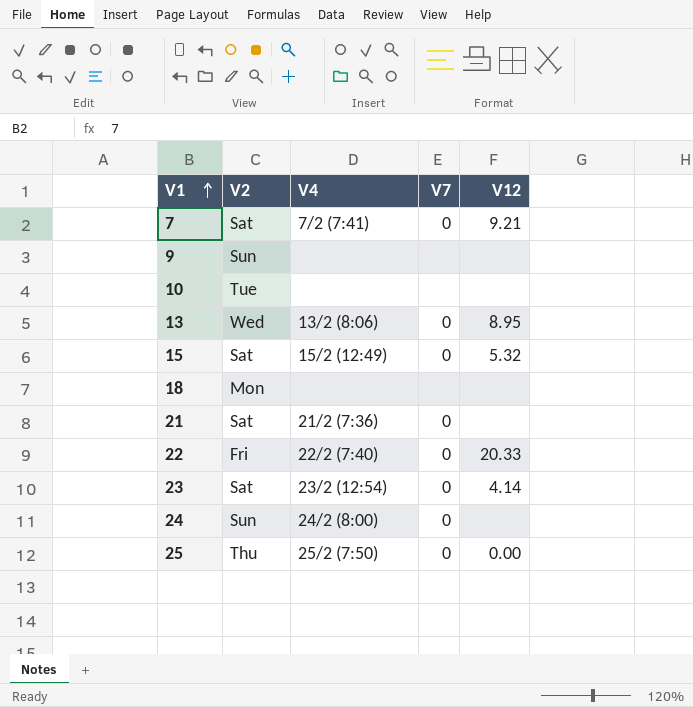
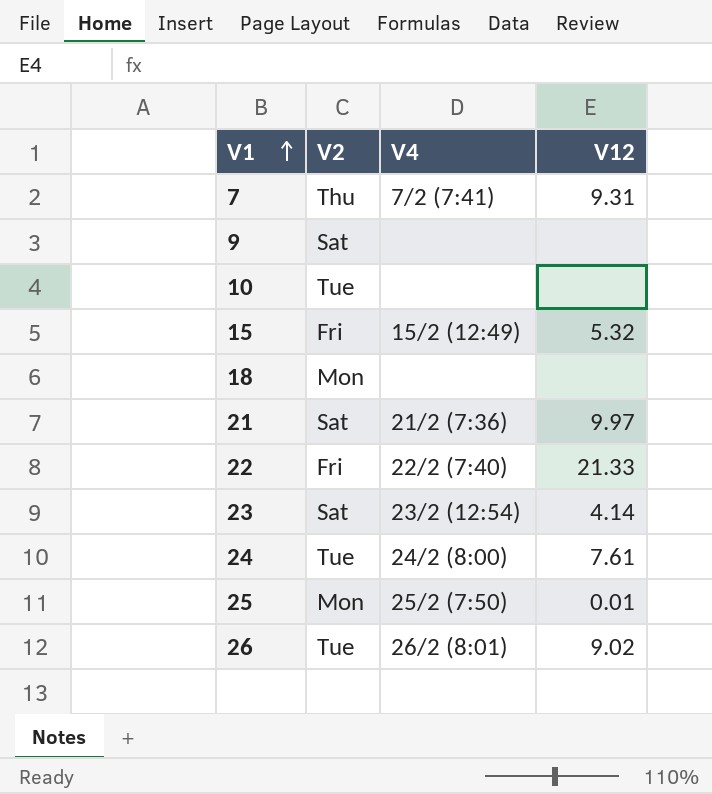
column V7 | position: 4 -> none
row 13: Wed | 13/2 (8:06) | 0 | 8.95 -> none
7 | V2: Sat -> Thu
7 | V12: 9.21 -> 9.31
9 | V2: Sun -> Sat
15 | V2: Sat -> Fri
21 | V12: none -> 9.97
22 | V12: 20.33 -> 21.33
24 | V2: Sun -> Tue
24 | V12: none -> 7.61
25 | V2: Thu -> Mon
25 | V12: 0.00 -> 0.01
row 26: none -> Tue | 26/2 (8:01) | 9.02

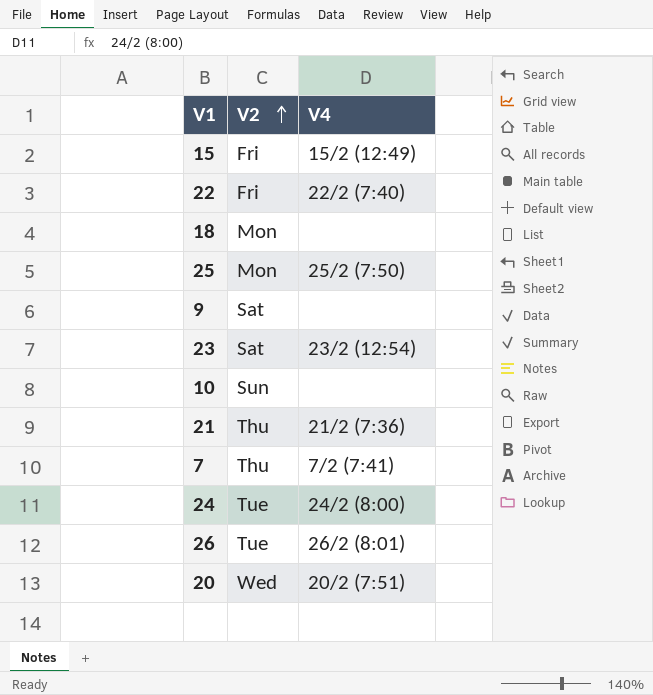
row order: V1 ascending -> V2 ascending
column V12 | position: 4 -> none
10 | V2: Tue -> Sun
21 | V2: Sat -> Thu
row 20: none -> Wed | 20/2 (7:51)

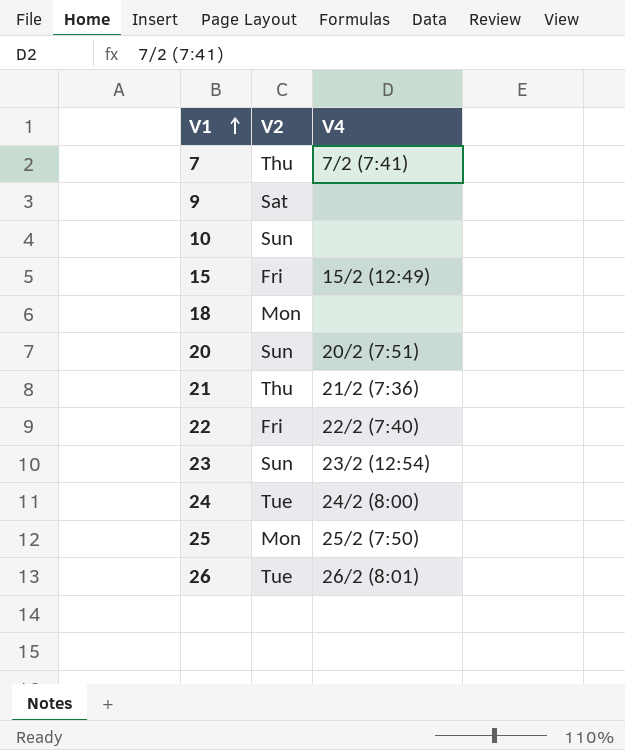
row order: V2 ascending -> V1 ascending
20 | V2: Wed -> Sun
23 | V2: Sat -> Sun

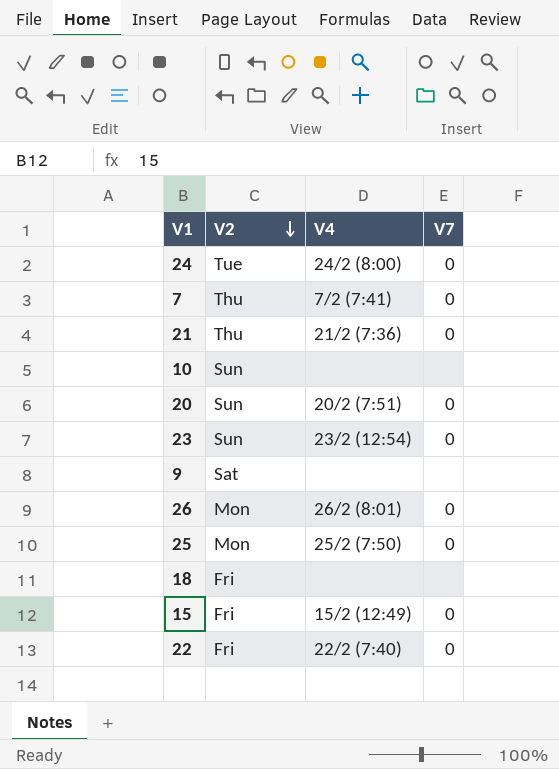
row order: V1 ascending -> V2 descending
column V7 | position: none -> 4
26 | V2: Tue -> Mon
18 | V2: Mon -> Fri

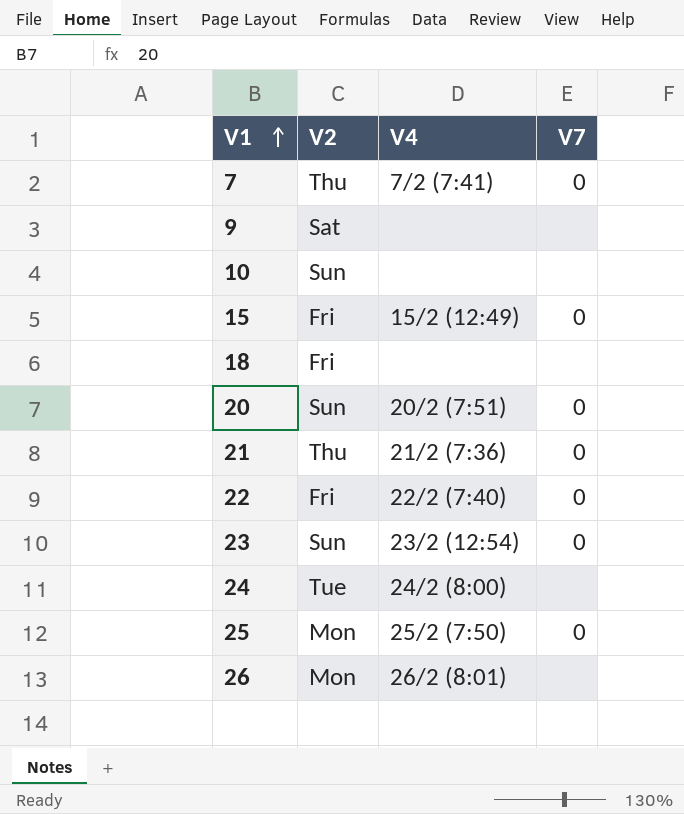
row order: V2 descending -> V1 ascending
24 | V7: 0 -> none
26 | V7: 0 -> none

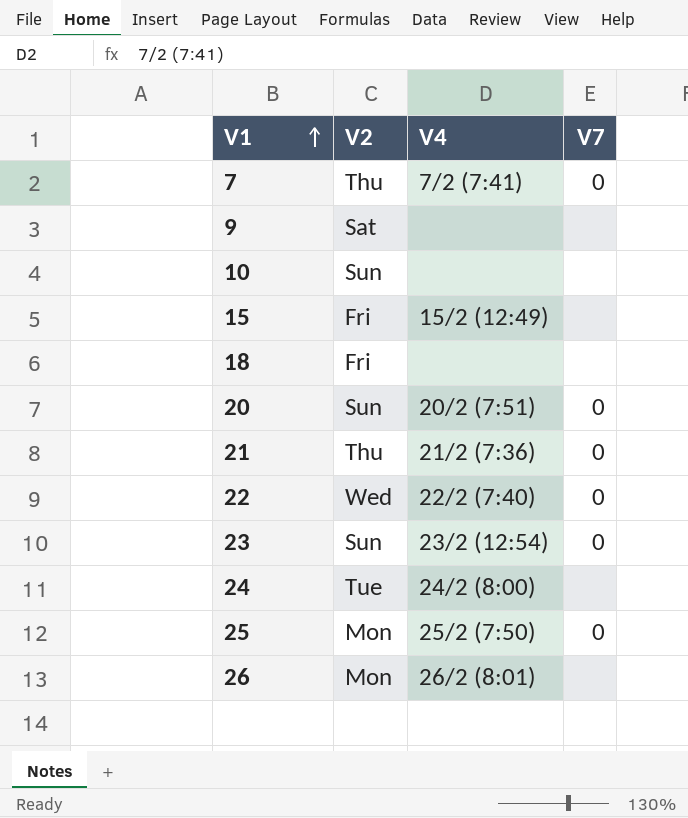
15 | V7: 0 -> none
22 | V2: Fri -> Wed

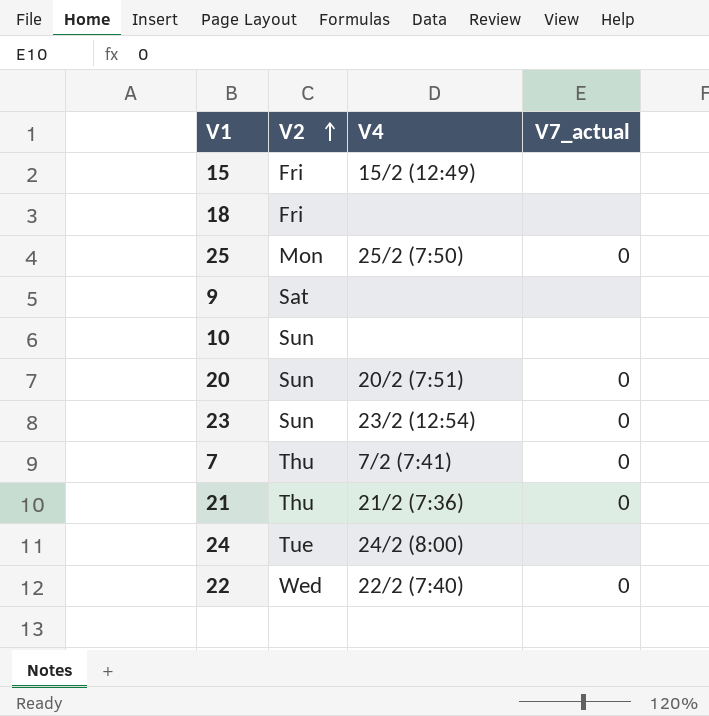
row order: V1 ascending -> V2 ascending
column name: V7 -> V7_actual
row 26: Mon | 26/2 (8:01) | none -> none

